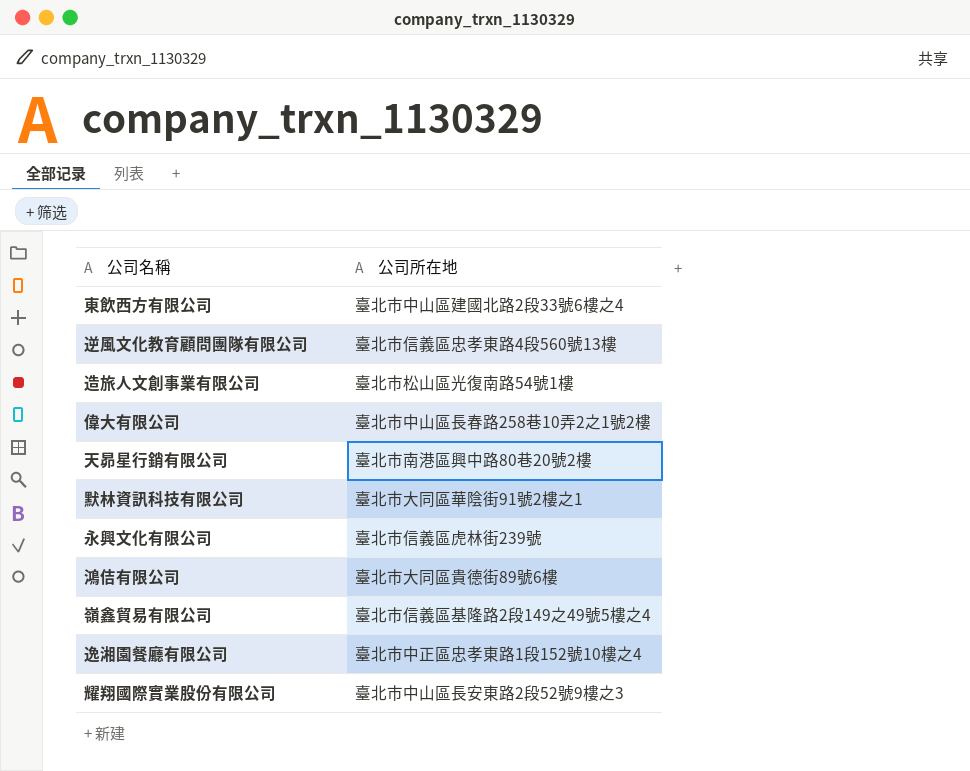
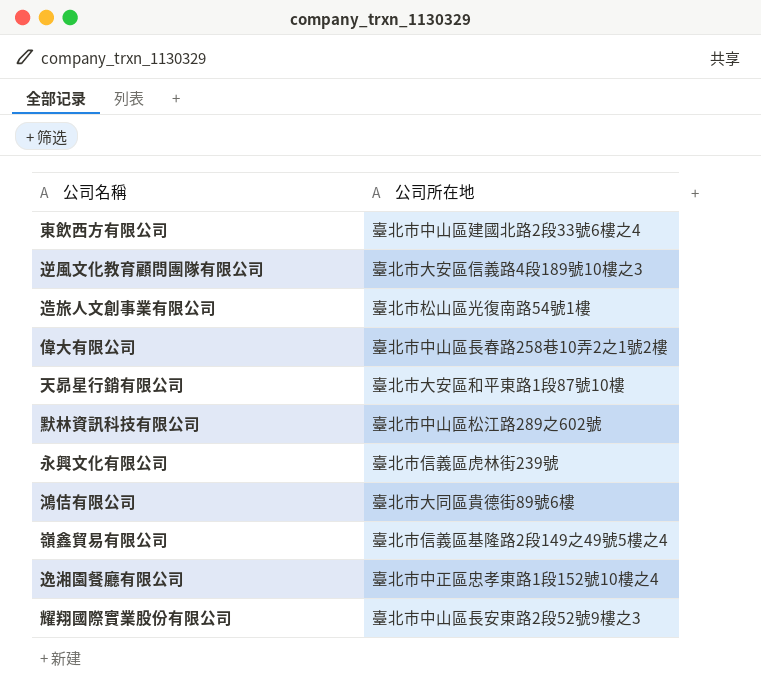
逆風文化教育顧問團隊有限公司 | 公司所在地: 臺北市信義區忠孝東路4段560號13樓 -> 臺北市大安區信義路4段189號10樓之3
天昴星行銷有限公司 | 公司所在地: 臺北市南港區興中路80巷20號2樓 -> 臺北市大安區和平東路1段87號10樓
默林資訊科技有限公司 | 公司所在地: 臺北市大同區華陰街91號2樓之1 -> 臺北市中山區松江路289之602號

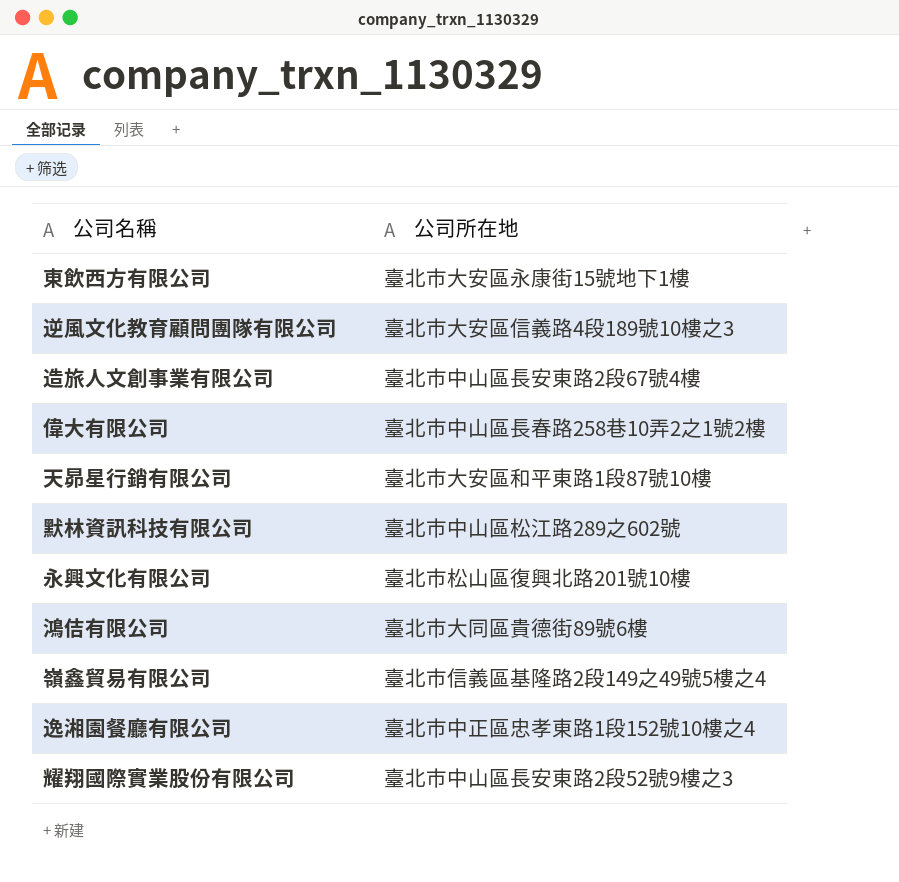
東飲西方有限公司 | 公司所在地: 臺北市中山區建國北路2段33號6樓之4 -> 臺北市大安區永康街15號地下1樓
造旅人文創事業有限公司 | 公司所在地: 臺北市松山區光復南路54號1樓 -> 臺北市中山區長安東路2段67號4樓
永興文化有限公司 | 公司所在地: 臺北市信義區虎林街239號 -> 臺北市松山區復興北路201號10樓

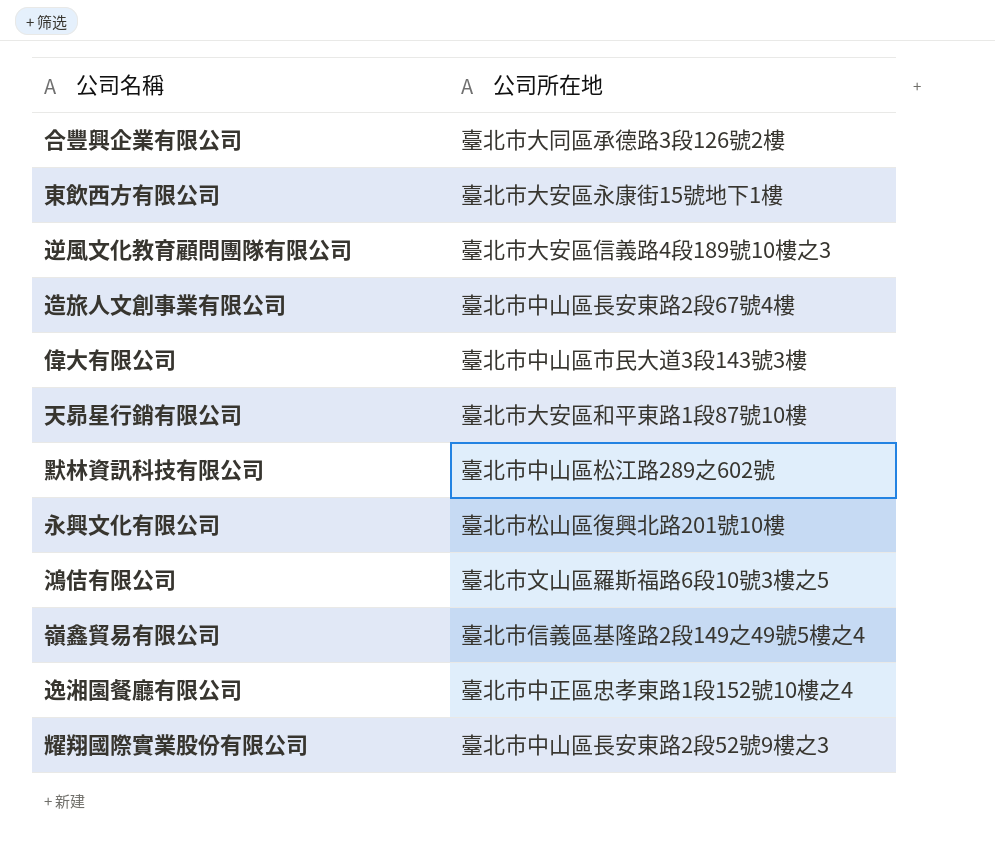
row 合豐興企業有限公司: none -> 臺北市大同區承德路3段126號2樓
偉大有限公司 | 公司所在地: 臺北市中山區長春路258巷10弄2之1號2樓 -> 臺北市中山區市民大道3段143號3樓
鴻佶有限公司 | 公司所在地: 臺北市大同區貴德街89號6樓 -> 臺北市文山區羅斯福路6段10號3樓之5

